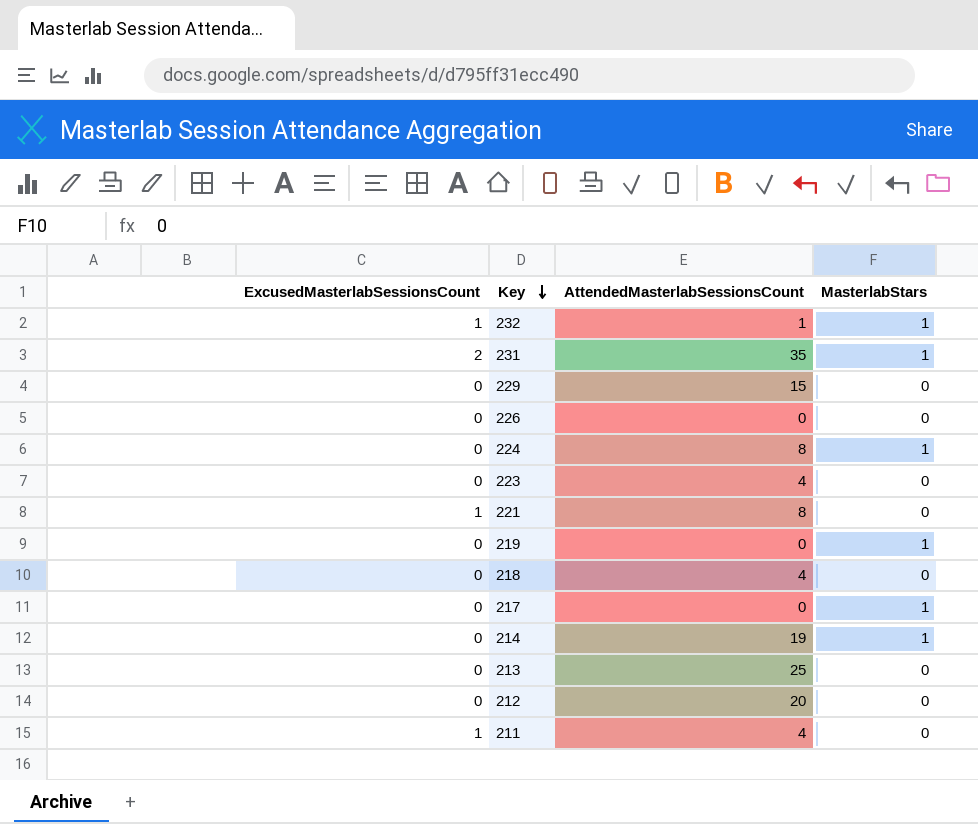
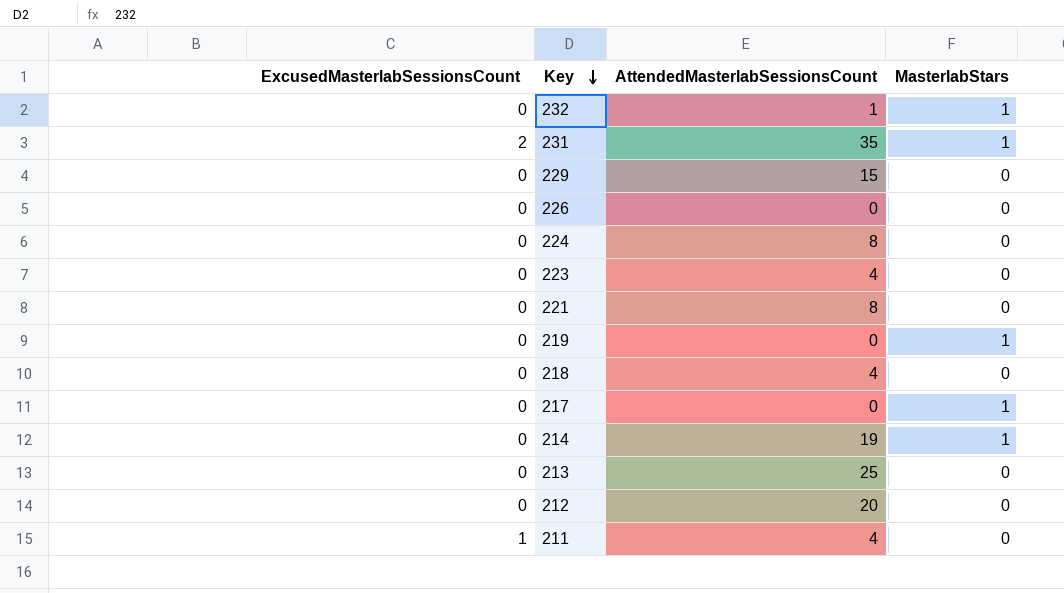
232 | ExcusedMasterlabSessionsCount: 1 -> 0
224 | MasterlabStars: 1 -> 0
221 | ExcusedMasterlabSessionsCount: 1 -> 0

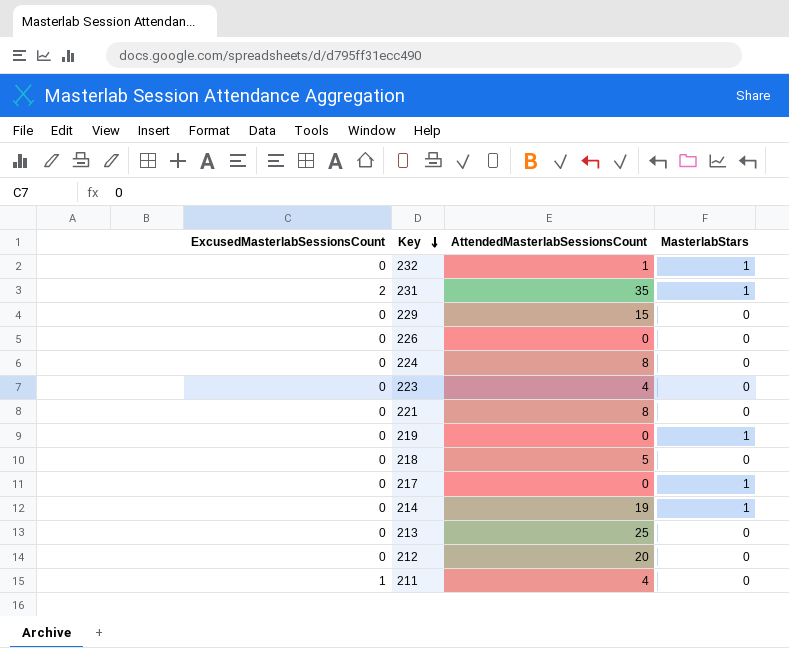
218 | AttendedMasterlabSessionsCount: 4 -> 5

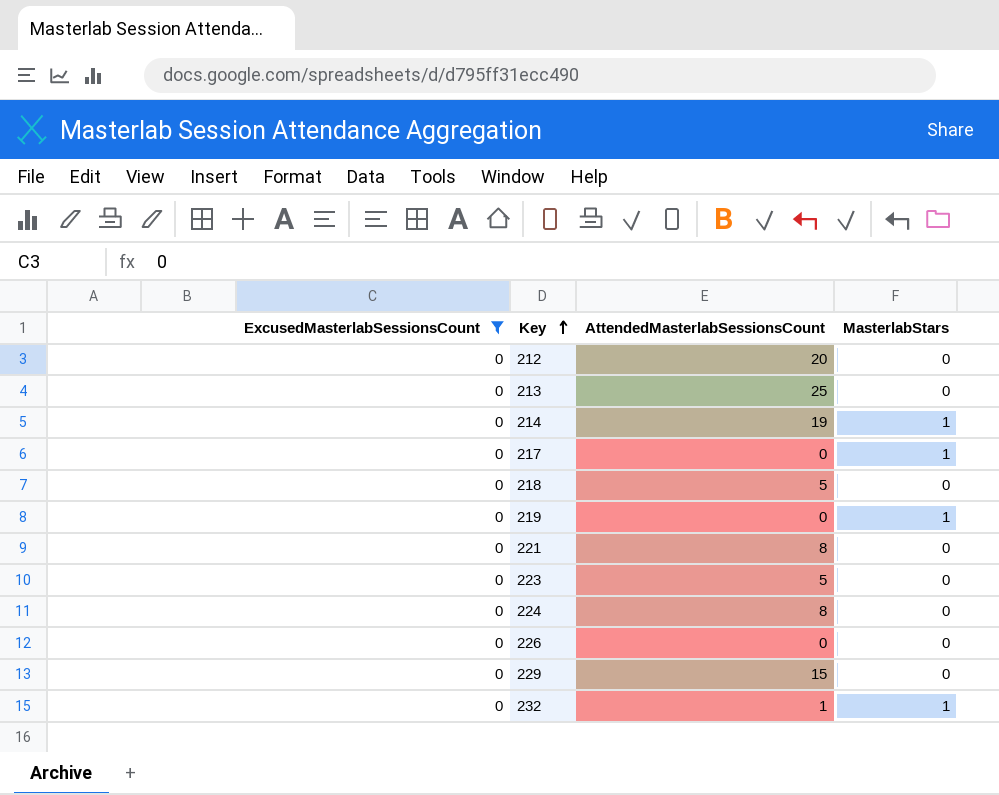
filter: none -> ExcusedMasterlabSessionsCount = 0
row order: Key descending -> Key ascending
223 | AttendedMasterlabSessionsCount: 4 -> 5

